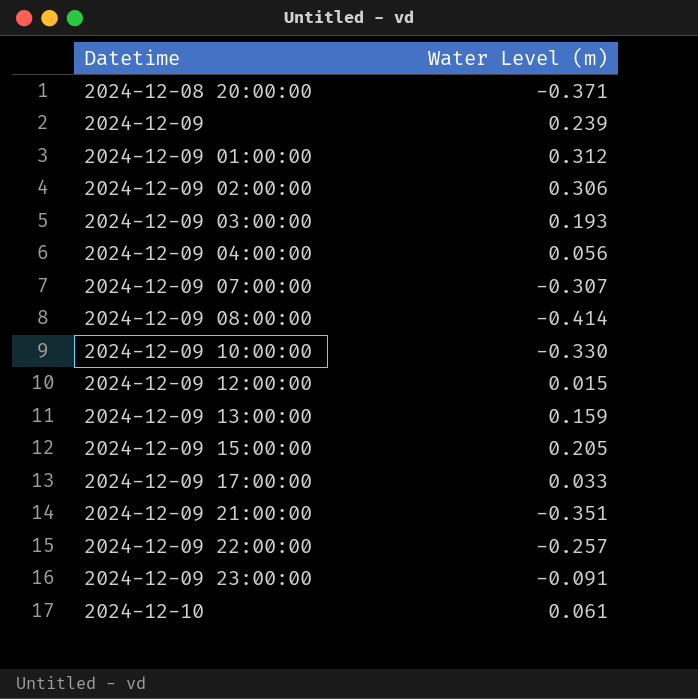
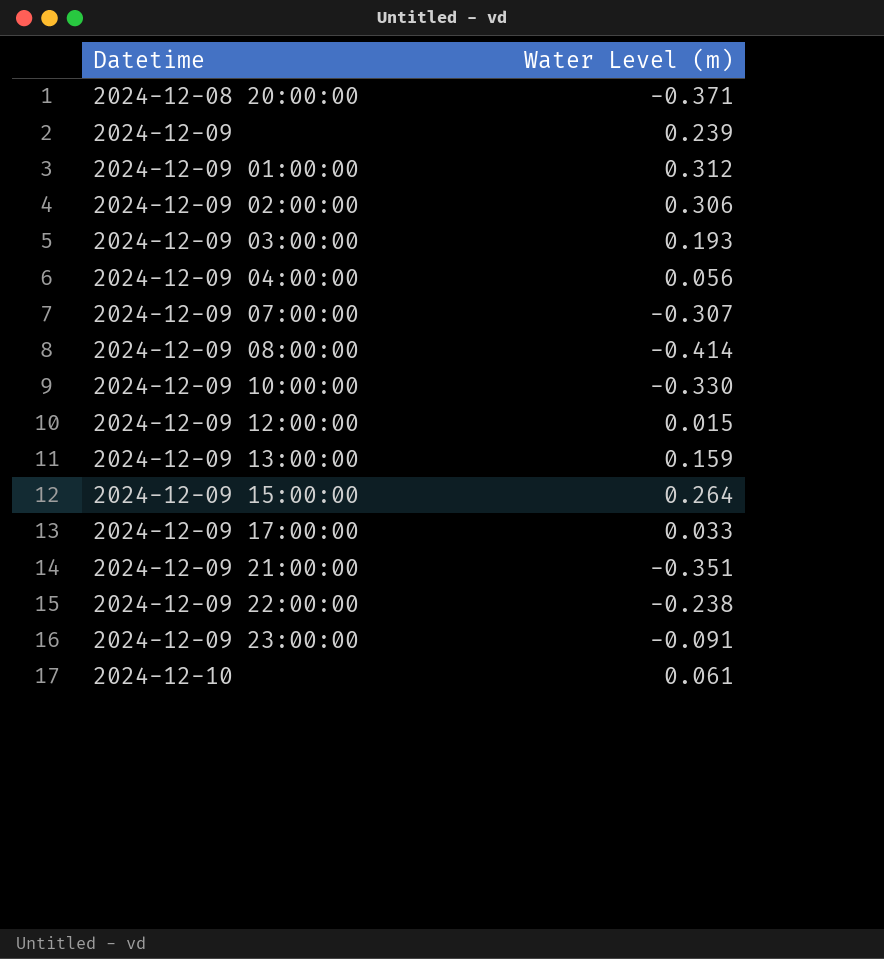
2024-12-09 15:00:00 | Water Level (m): 0.205 -> 0.264
2024-12-09 22:00:00 | Water Level (m): -0.257 -> -0.238

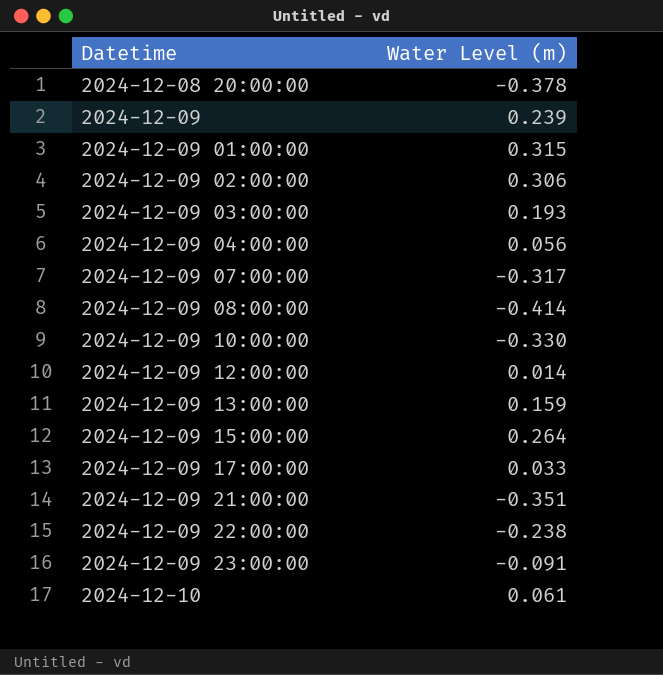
2024-12-08 20:00:00 | Water Level (m): -0.371 -> -0.378
2024-12-09 01:00:00 | Water Level (m): 0.312 -> 0.315
2024-12-09 07:00:00 | Water Level (m): -0.307 -> -0.317
2024-12-09 12:00:00 | Water Level (m): 0.015 -> 0.014

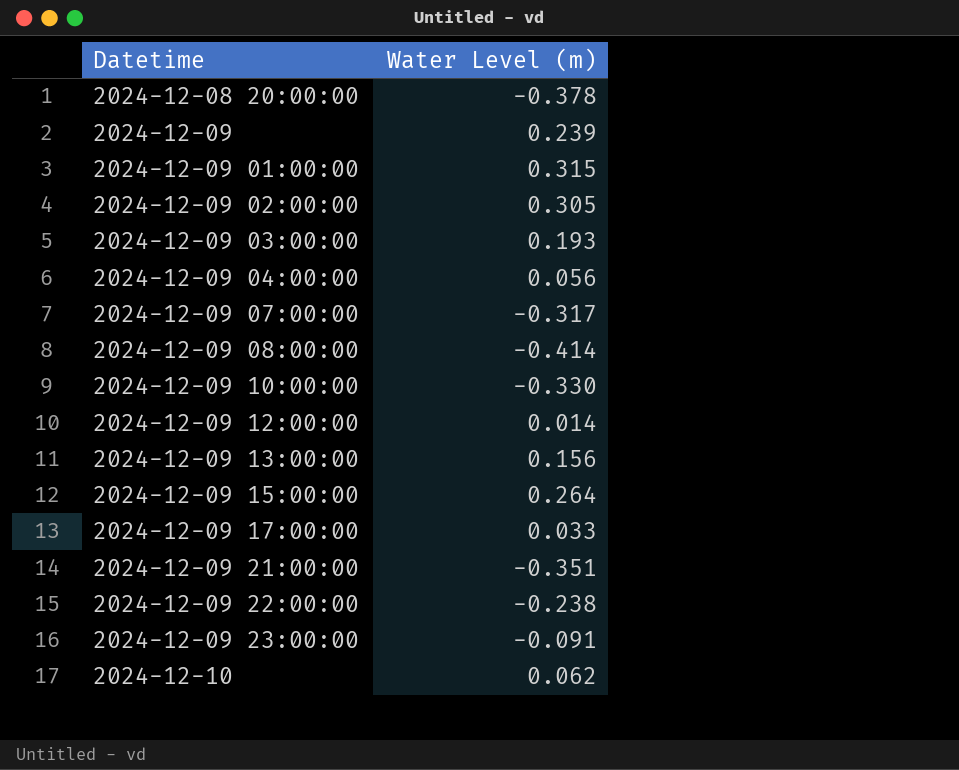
2024-12-09 02:00:00 | Water Level (m): 0.306 -> 0.305
2024-12-09 13:00:00 | Water Level (m): 0.159 -> 0.156
2024-12-10 | Water Level (m): 0.061 -> 0.062

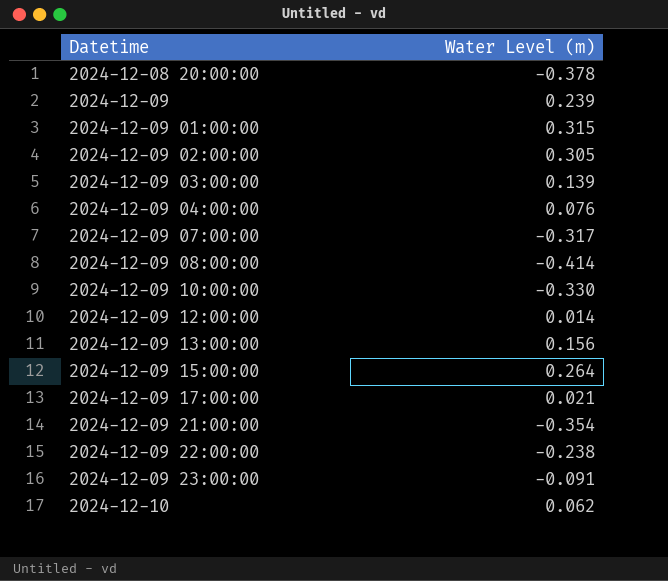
2024-12-09 03:00:00 | Water Level (m): 0.193 -> 0.139
2024-12-09 04:00:00 | Water Level (m): 0.056 -> 0.076
2024-12-09 17:00:00 | Water Level (m): 0.033 -> 0.021
2024-12-09 21:00:00 | Water Level (m): -0.351 -> -0.354

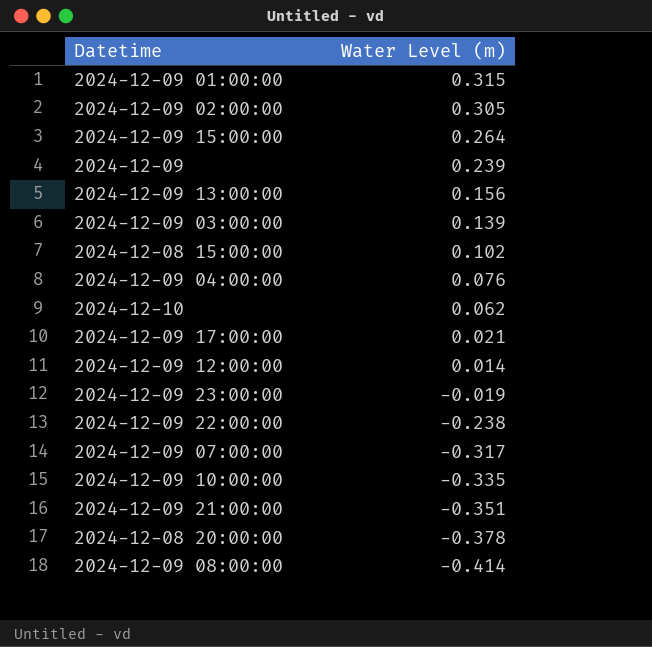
row order: Datetime ascending -> Water Level (m) descending
row 2024-12-08 15:00:00: none -> 0.102
2024-12-09 23:00:00 | Water Level (m): -0.091 -> -0.019
2024-12-09 10:00:00 | Water Level (m): -0.330 -> -0.335
2024-12-09 21:00:00 | Water Level (m): -0.354 -> -0.351

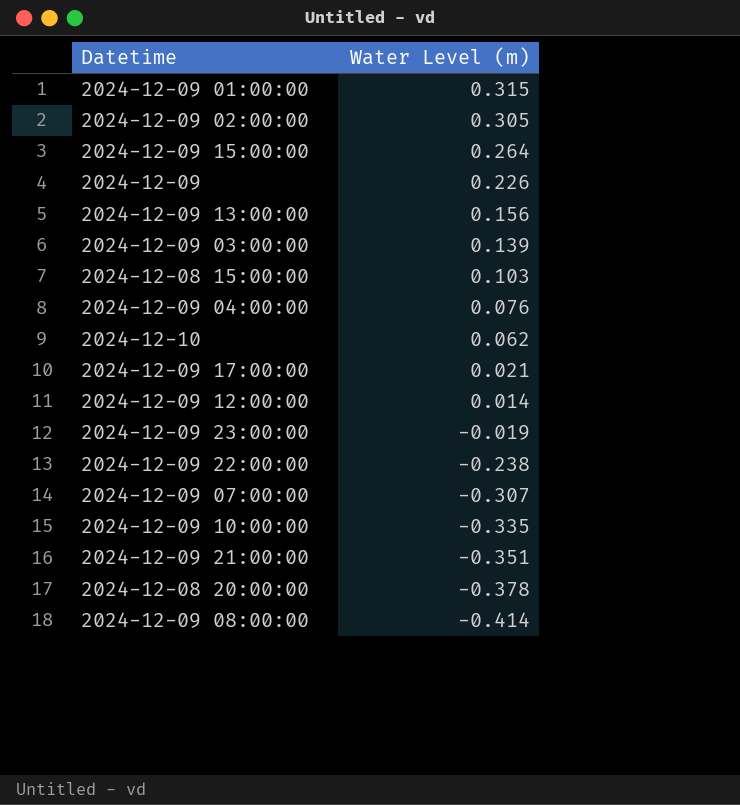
2024-12-09 | Water Level (m): 0.239 -> 0.226
2024-12-08 15:00:00 | Water Level (m): 0.102 -> 0.103
2024-12-09 07:00:00 | Water Level (m): -0.317 -> -0.307

